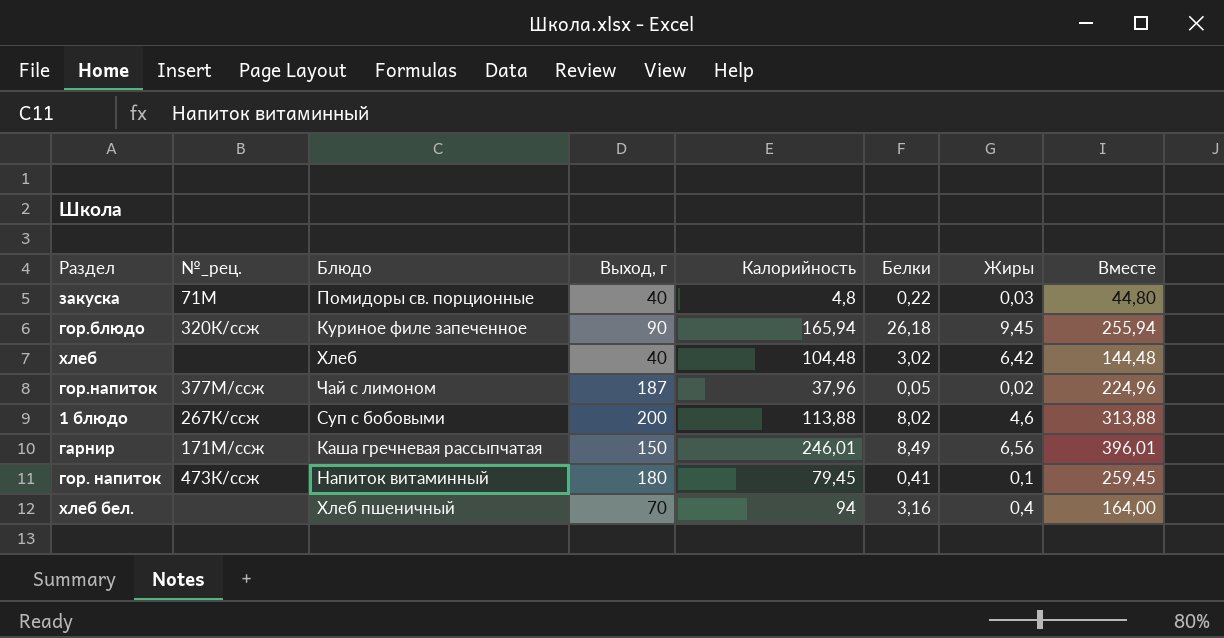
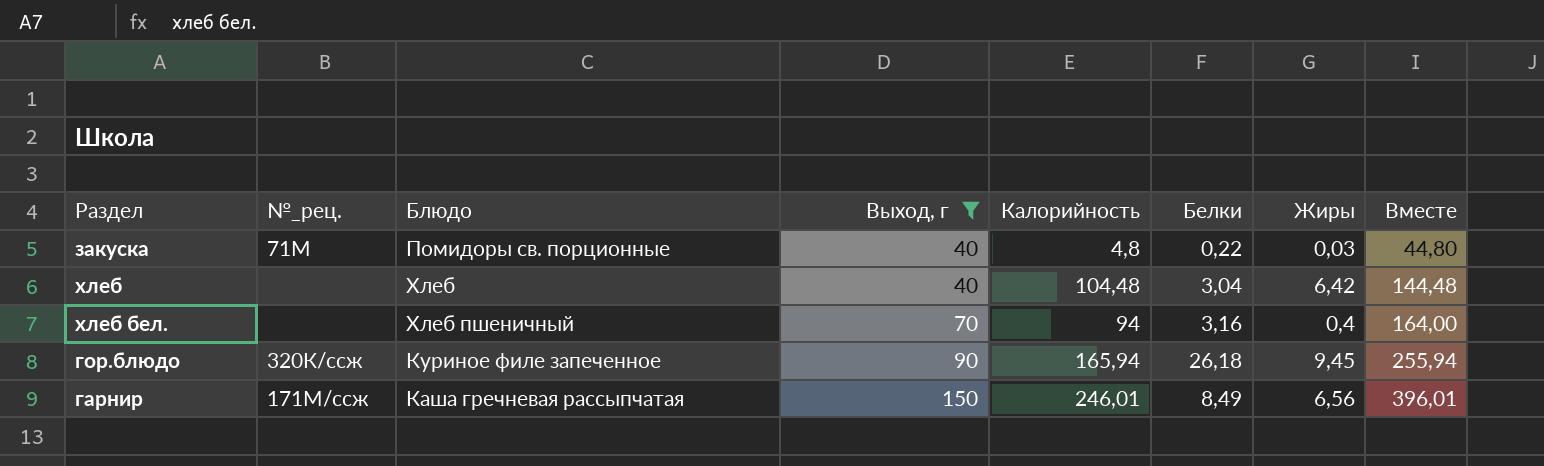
filter: none -> Выход, г <= 150
row order: none -> Выход, г ascending
хлеб | Белки: 3,02 -> 3,04

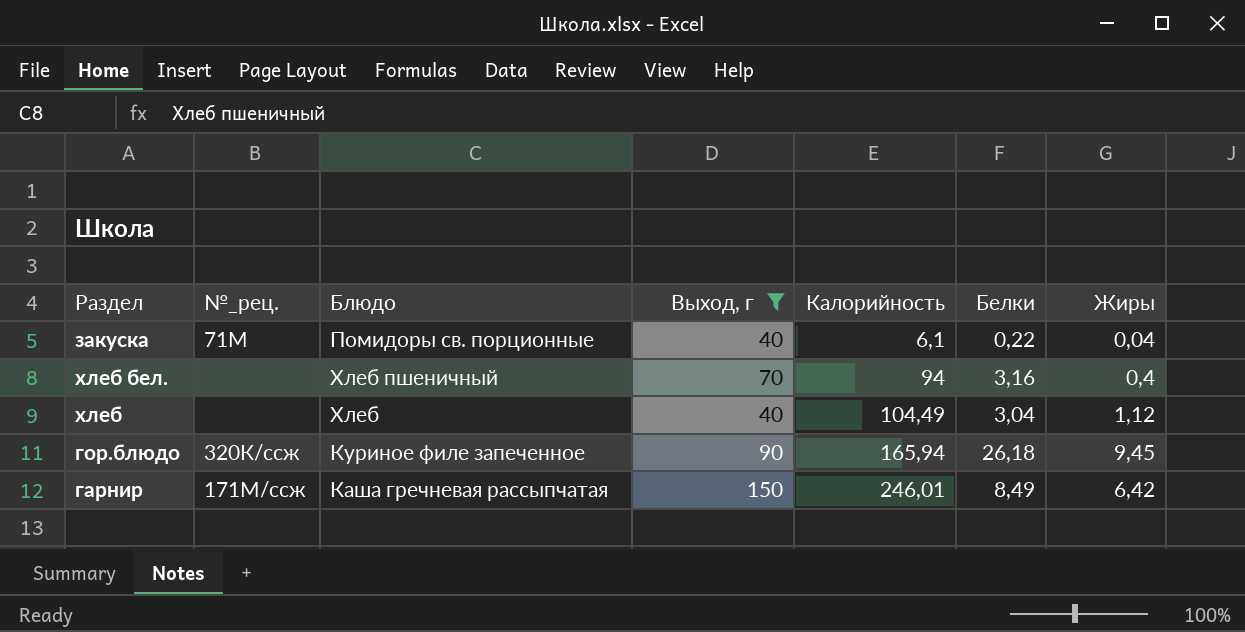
row order: Выход, г ascending -> Калорийность ascending
column Вместе | formula: [Выход, г] + [Калорийность] -> none
закуска | Калорийность: 4,8 -> 6,1
закуска | Жиры: 0,03 -> 0,04
хлеб | Калорийность: 104,48 -> 104,49
хлеб | Жиры: 6,42 -> 1,12
гарнир | Жиры: 6,56 -> 6,42

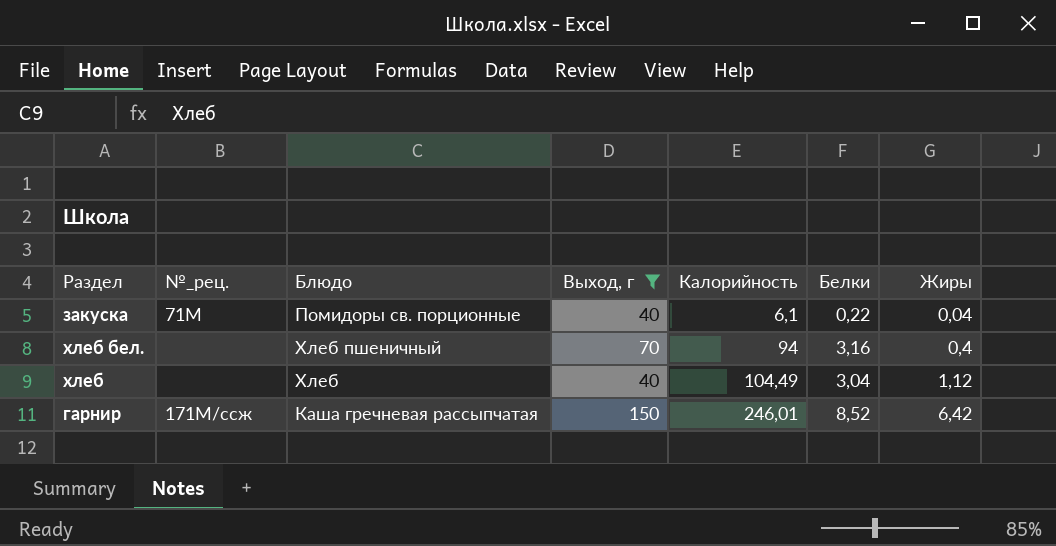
row гор.блюдо: 320К/ссж | Куриное филе запеченное | 90 | 165,94 | 26,18 | 9,45 -> none
гарнир | Белки: 8,49 -> 8,52

